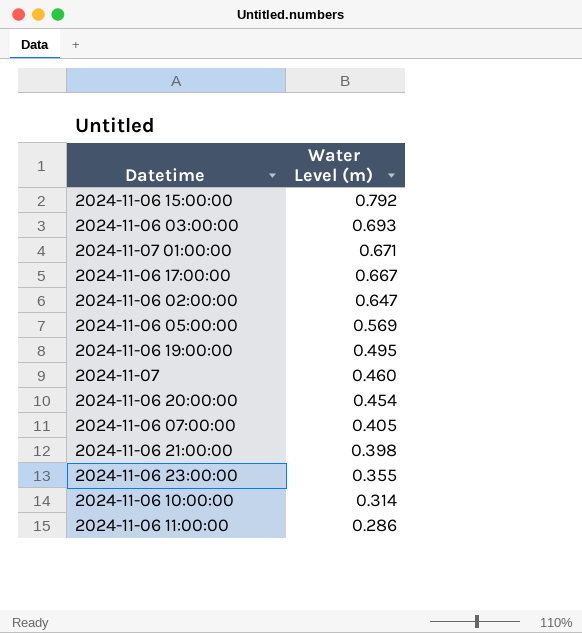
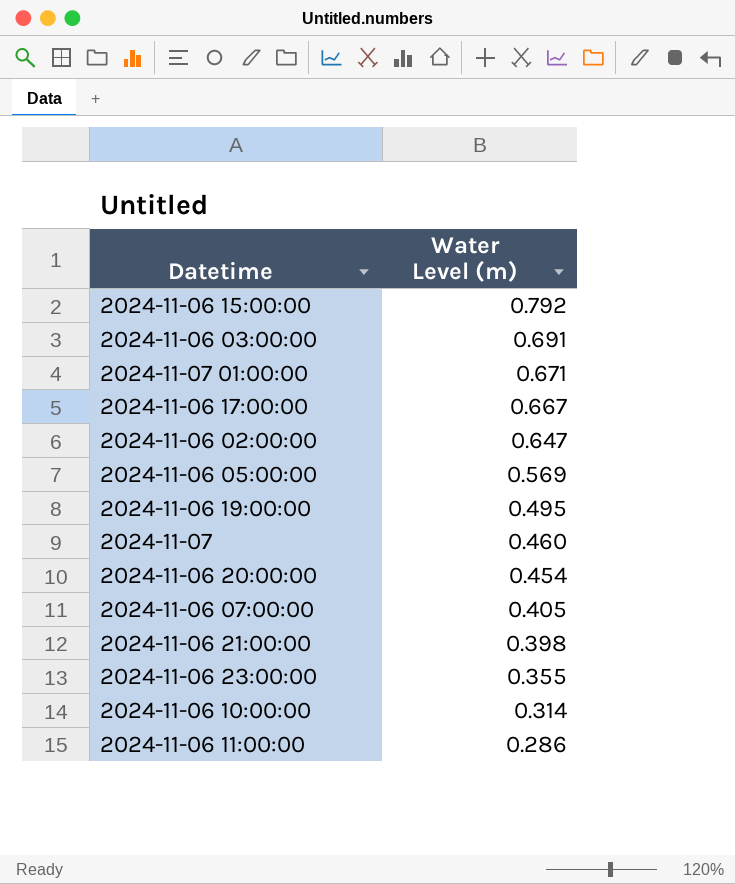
2024-11-06 03:00:00 | Water Level (m): 0.693 -> 0.691

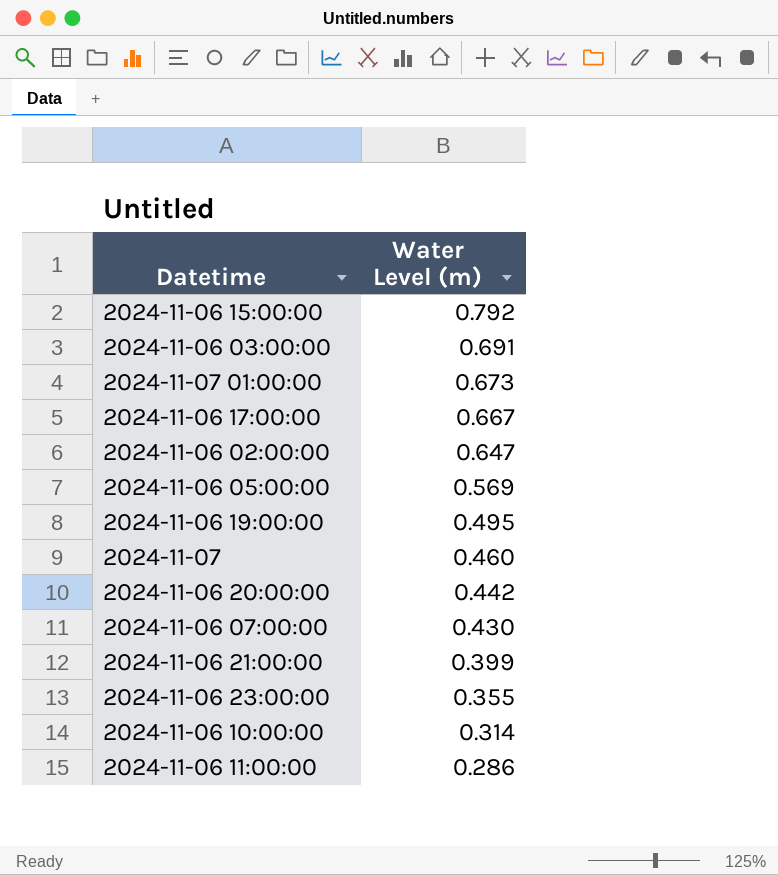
2024-11-07 01:00:00 | Water Level (m): 0.671 -> 0.673
2024-11-06 20:00:00 | Water Level (m): 0.454 -> 0.442
2024-11-06 07:00:00 | Water Level (m): 0.405 -> 0.430
2024-11-06 21:00:00 | Water Level (m): 0.398 -> 0.399

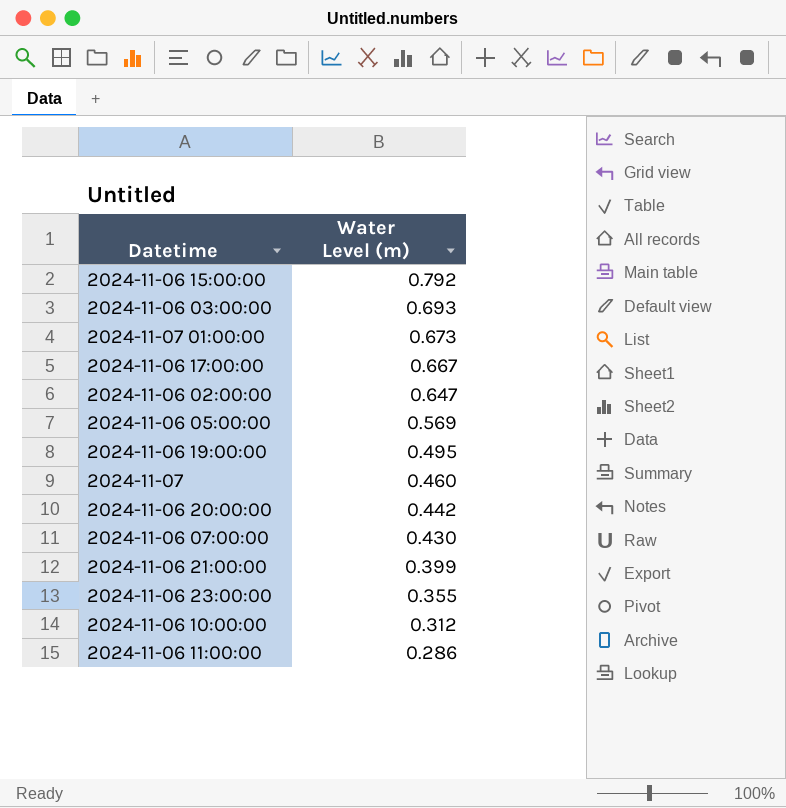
2024-11-06 03:00:00 | Water Level (m): 0.691 -> 0.693
2024-11-06 10:00:00 | Water Level (m): 0.314 -> 0.312

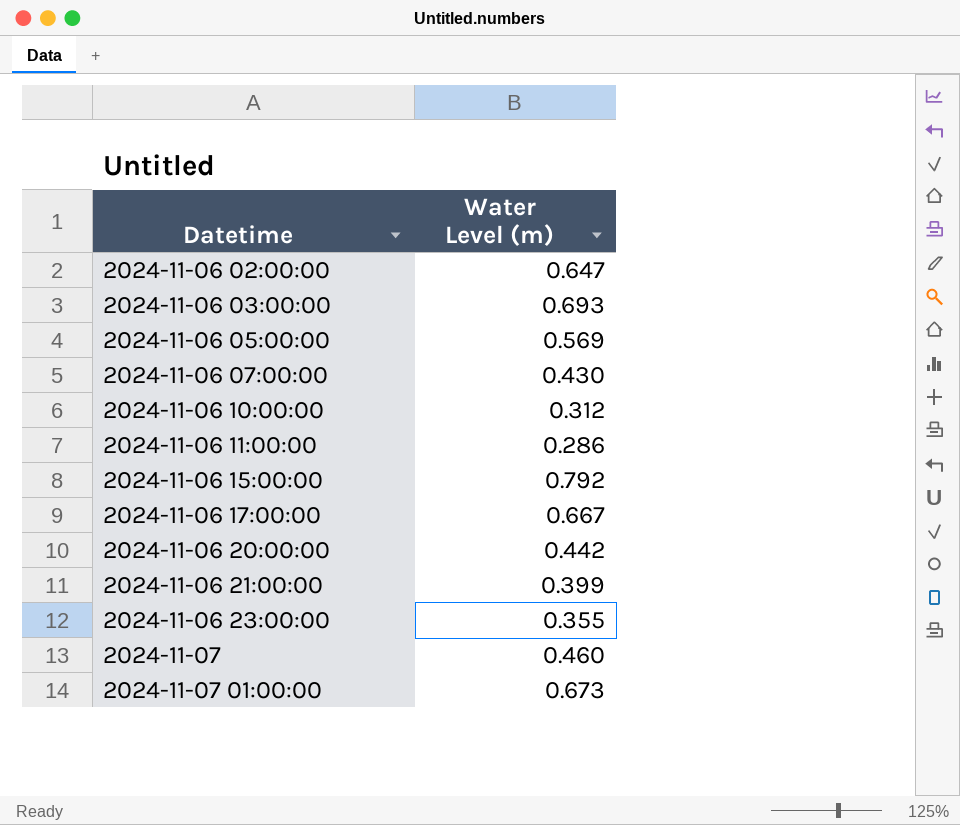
row order: Water Level (m) descending -> Datetime ascending
row 2024-11-06 19:00:00: 0.495 -> none

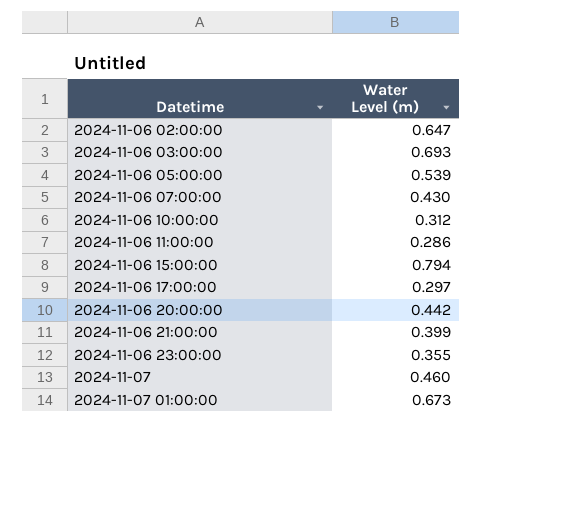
2024-11-06 05:00:00 | Water Level (m): 0.569 -> 0.539
2024-11-06 15:00:00 | Water Level (m): 0.792 -> 0.794
2024-11-06 17:00:00 | Water Level (m): 0.667 -> 0.297

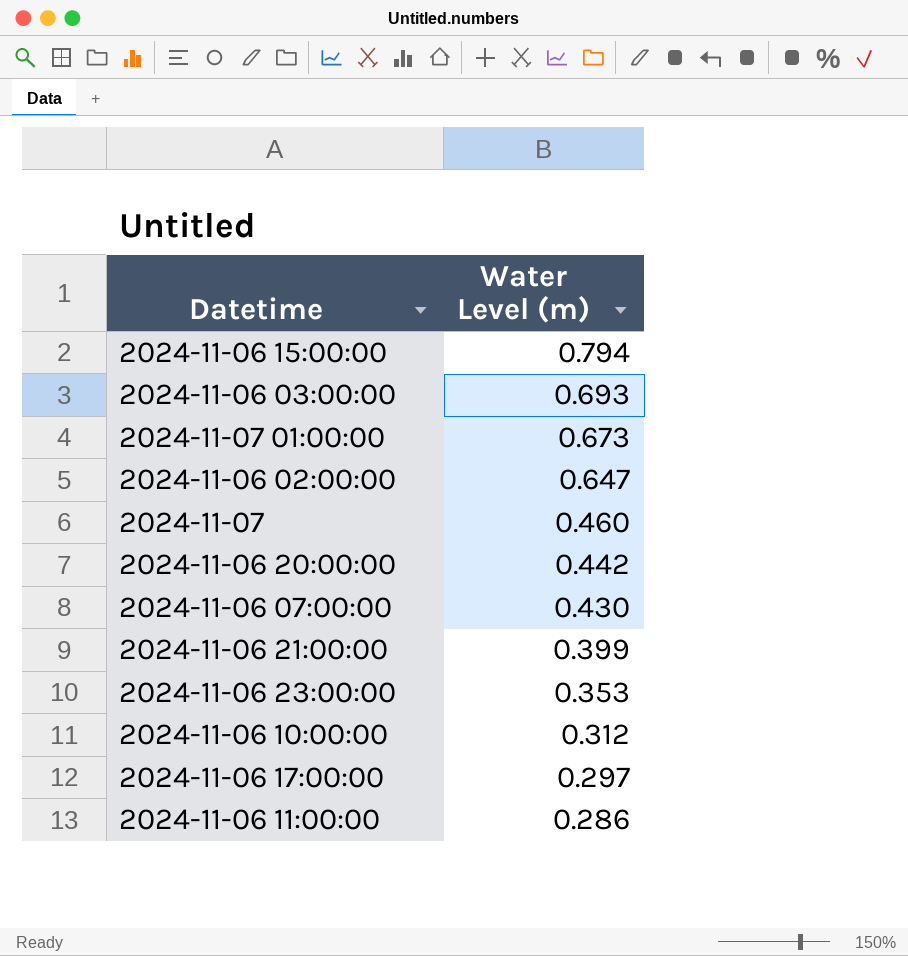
row order: Datetime ascending -> Water Level (m) descending
row 2024-11-06 05:00:00: 0.539 -> none
2024-11-06 23:00:00 | Water Level (m): 0.355 -> 0.353

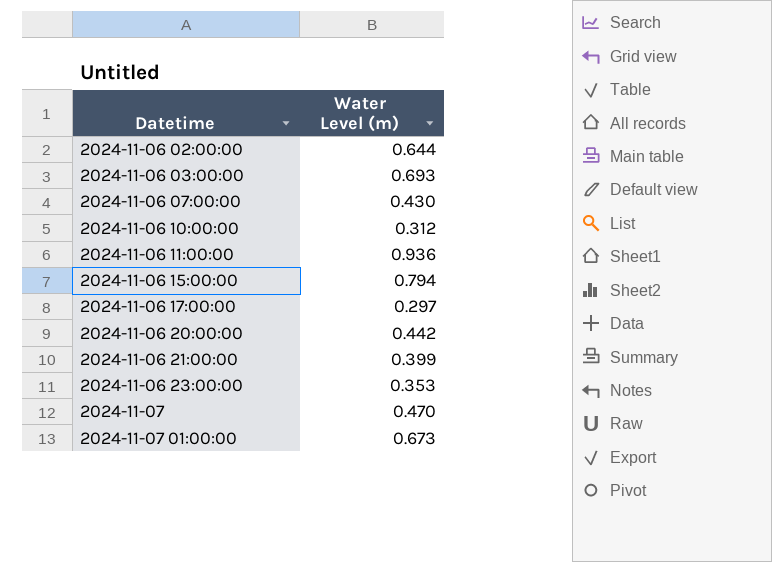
row order: Water Level (m) descending -> Datetime ascending
2024-11-06 02:00:00 | Water Level (m): 0.647 -> 0.644
2024-11-06 11:00:00 | Water Level (m): 0.286 -> 0.936
2024-11-07 | Water Level (m): 0.460 -> 0.470

